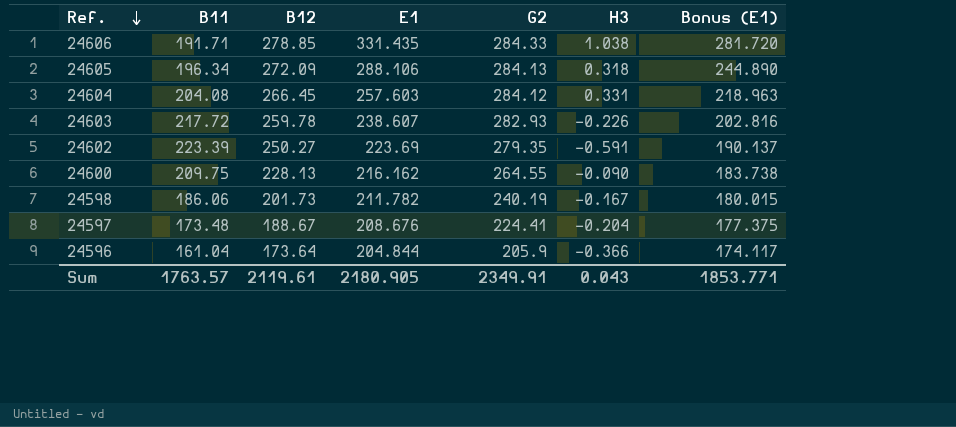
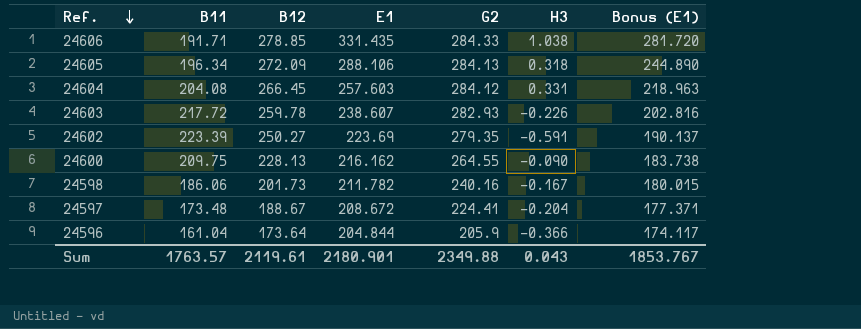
24598 | G2: 240.19 -> 240.16
24597 | E1: 208.676 -> 208.672
24597 | Bonus (E1): 177.375 -> 177.371
Sum | E1: 2180.905 -> 2180.901
Sum | G2: 2349.91 -> 2349.88
Sum | Bonus (E1): 1853.771 -> 1853.767

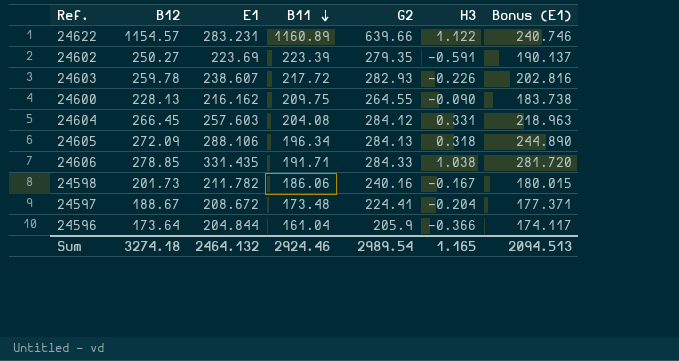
row order: Ref. descending -> B11 descending
column B11 | position: 2 -> 4
row 24622: none -> 1154.57 | 283.231 | 1160.89 | 639.66 | 1.122 | 240.746
Sum | B12: 2119.61 -> 3274.18
Sum | E1: 2180.901 -> 2464.132
Sum | B11: 1763.57 -> 2924.46
Sum | G2: 2349.88 -> 2989.54
Sum | H3: 0.043 -> 1.165
Sum | Bonus (E1): 1853.767 -> 2094.513

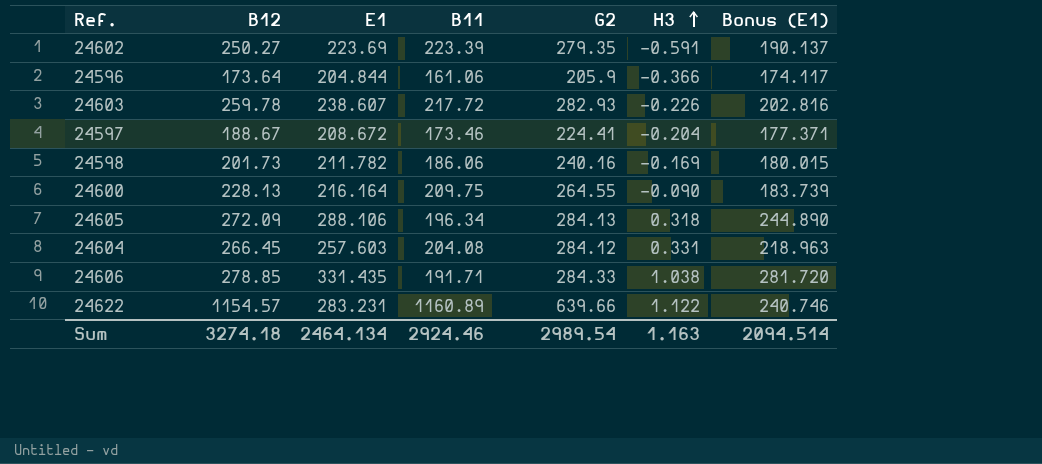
row order: B11 descending -> H3 ascending
24596 | B11: 161.04 -> 161.06
24597 | B11: 173.48 -> 173.46
24598 | H3: -0.167 -> -0.169
24600 | E1: 216.162 -> 216.164
24600 | Bonus (E1): 183.738 -> 183.739
Sum | E1: 2464.132 -> 2464.134
Sum | H3: 1.165 -> 1.163
Sum | Bonus (E1): 2094.513 -> 2094.514

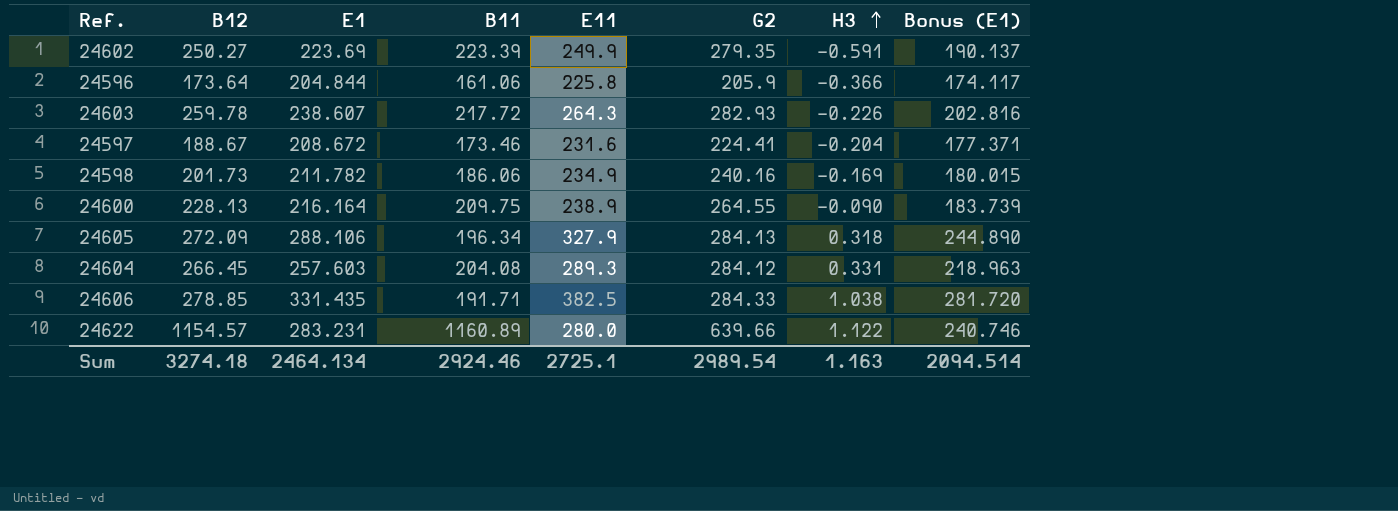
column E11 | position: none -> 5

